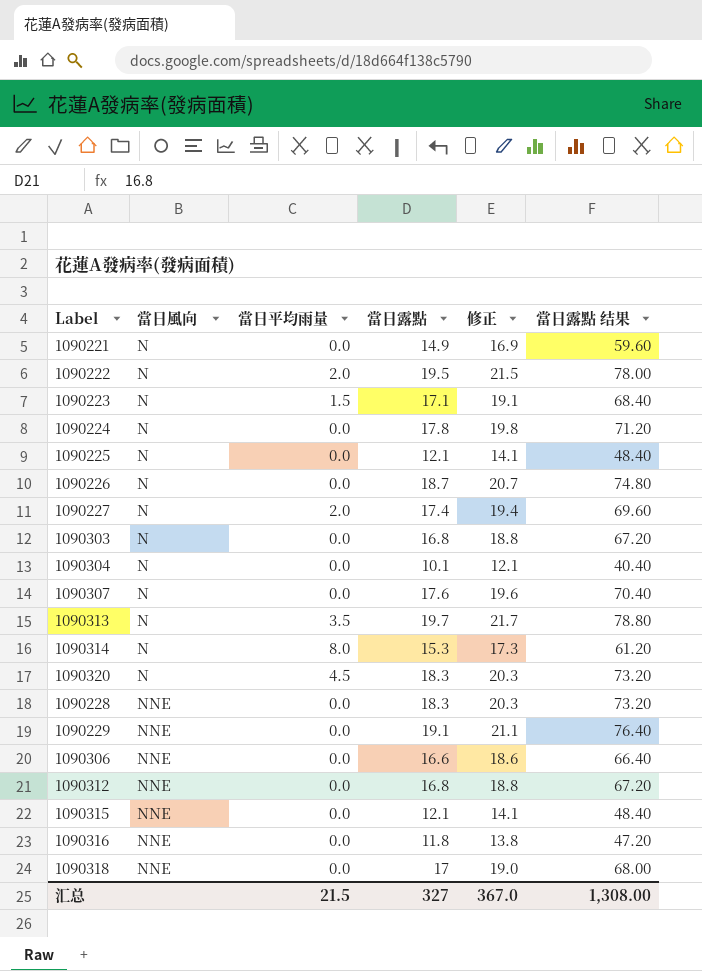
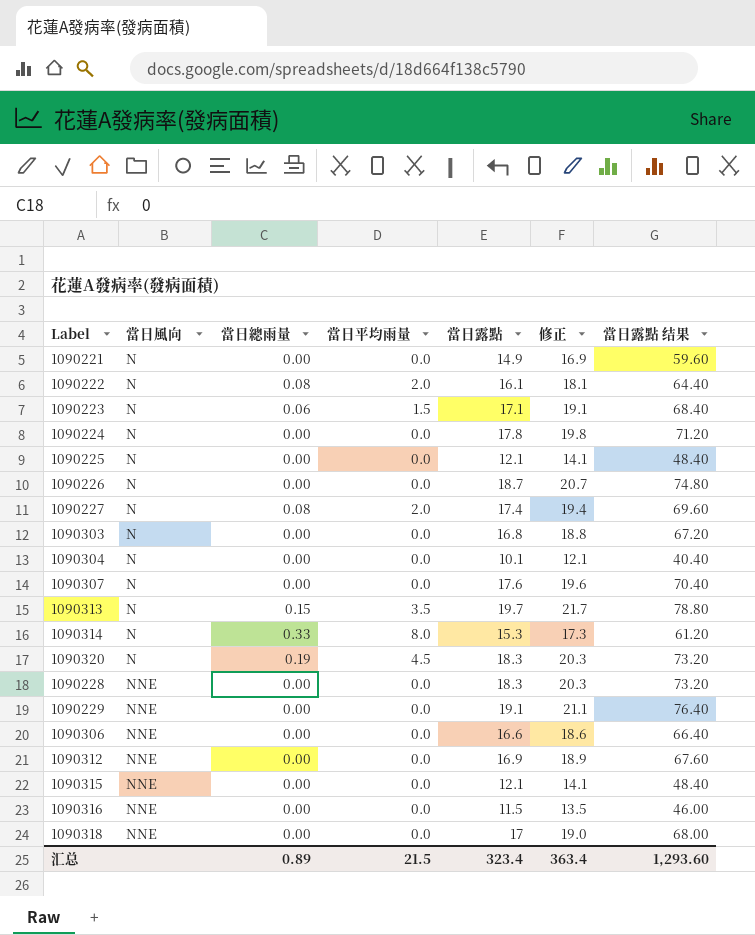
column 當日總雨量 | position: none -> 3
1090222 | 當日露點: 19.5 -> 16.1
1090222 | 修正: 21.5 -> 18.1
1090222 | 當日露點 结果: 78.00 -> 64.40
1090312 | 當日露點: 16.8 -> 16.9
1090312 | 修正: 18.8 -> 18.9
1090312 | 當日露點 结果: 67.20 -> 67.60
1090316 | 當日露點: 11.8 -> 11.5
1090316 | 修正: 13.8 -> 13.5
1090316 | 當日露點 结果: 47.20 -> 46.00
汇总 | 當日露點: 327 -> 323.4
汇总 | 修正: 367.0 -> 363.4
汇总 | 當日露點 结果: 1,308.00 -> 1,293.60

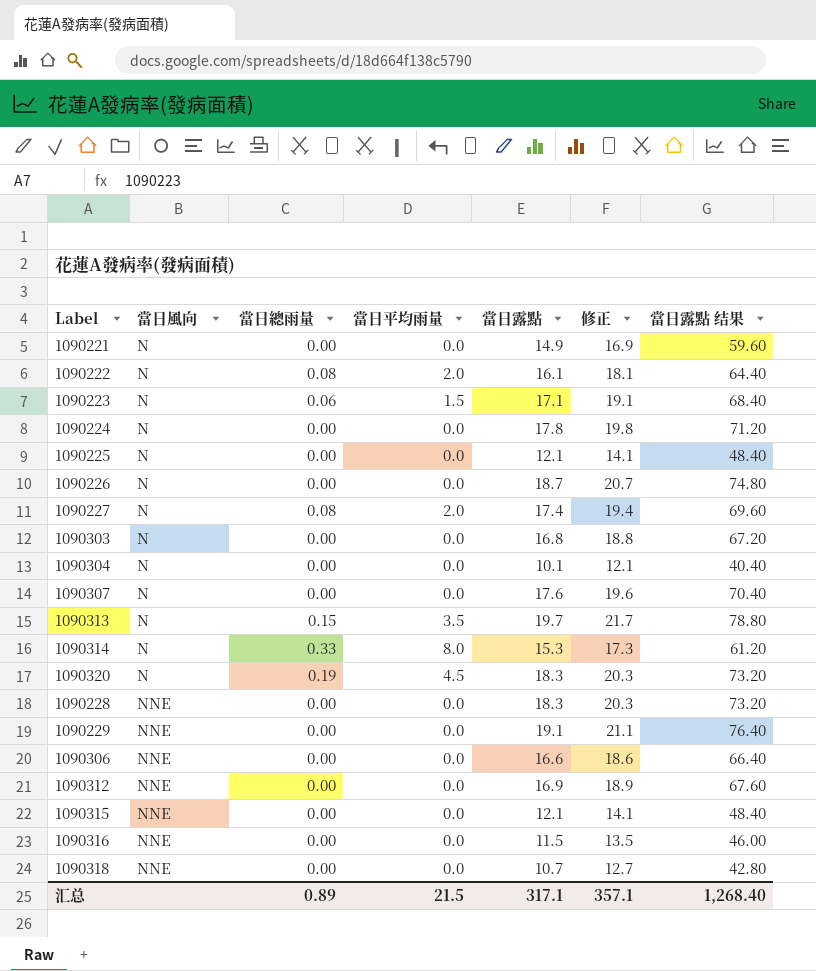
1090318 | 當日露點: 17 -> 10.7
1090318 | 修正: 19.0 -> 12.7
1090318 | 當日露點 结果: 68.00 -> 42.80
汇总 | 當日露點: 323.4 -> 317.1
汇总 | 修正: 363.4 -> 357.1
汇总 | 當日露點 结果: 1,293.60 -> 1,268.40

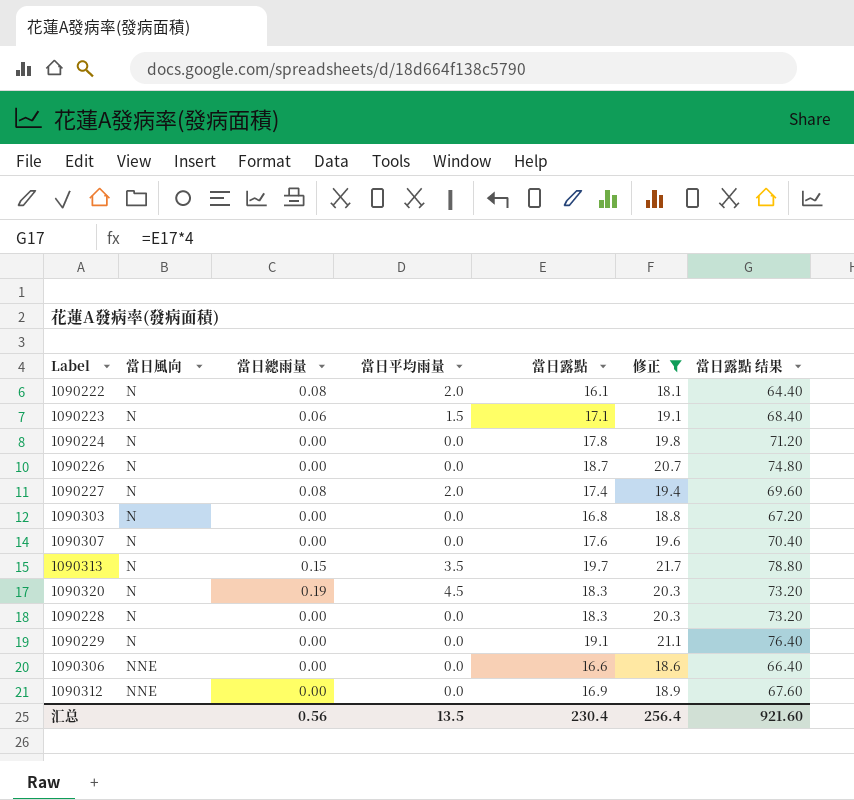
filter: none -> 修正 >= 18.1
1090228 | 當日風向: NNE -> N
1090229 | 當日風向: NNE -> N
汇总 | 當日總雨量: 0.89 -> 0.56
汇总 | 當日平均雨量: 21.5 -> 13.5
汇总 | 當日露點: 317.1 -> 230.4
汇总 | 修正: 357.1 -> 256.4
汇总 | 當日露點 结果: 1,268.40 -> 921.60

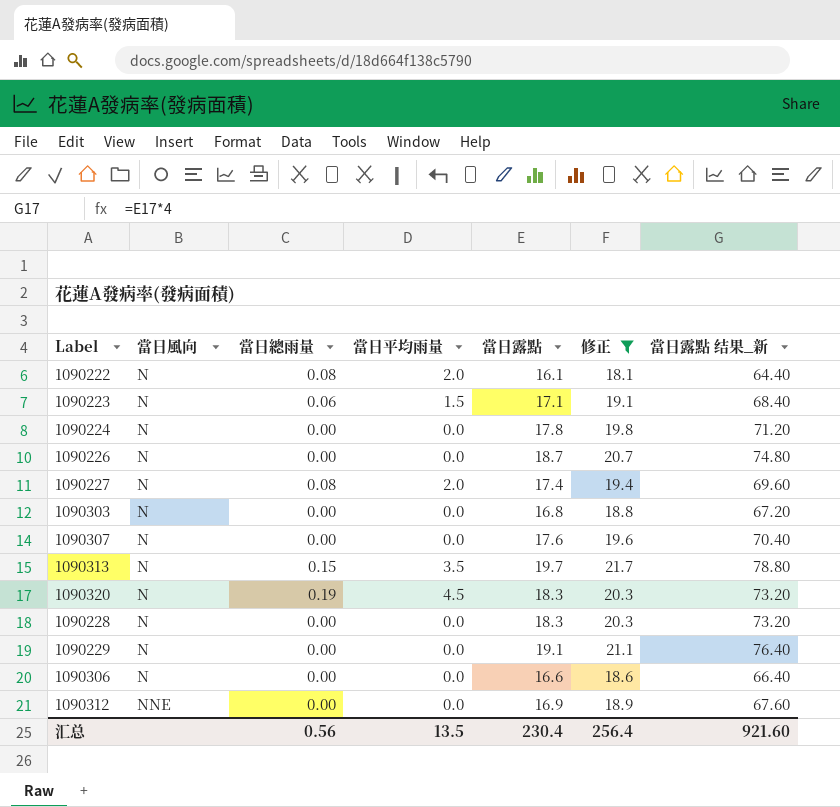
column name: 當日露點 结果 -> 當日露點 结果_新
1090306 | 當日風向: NNE -> N

